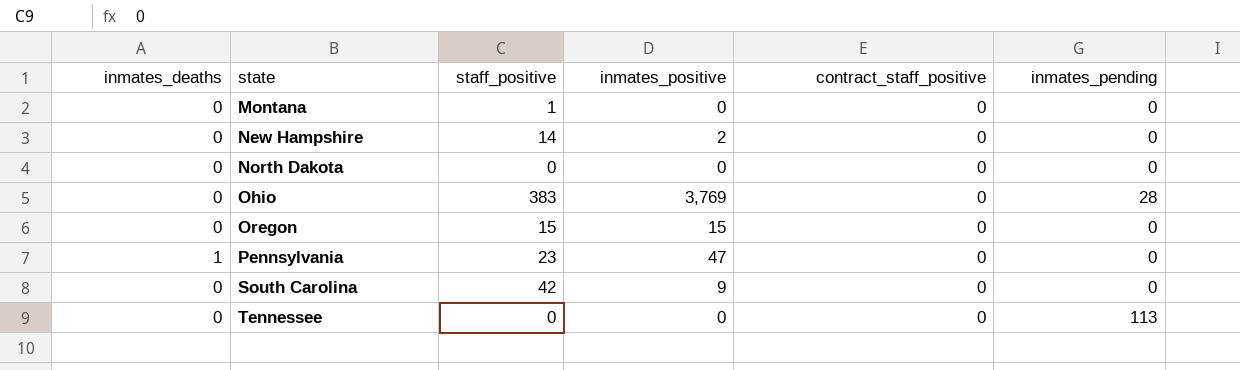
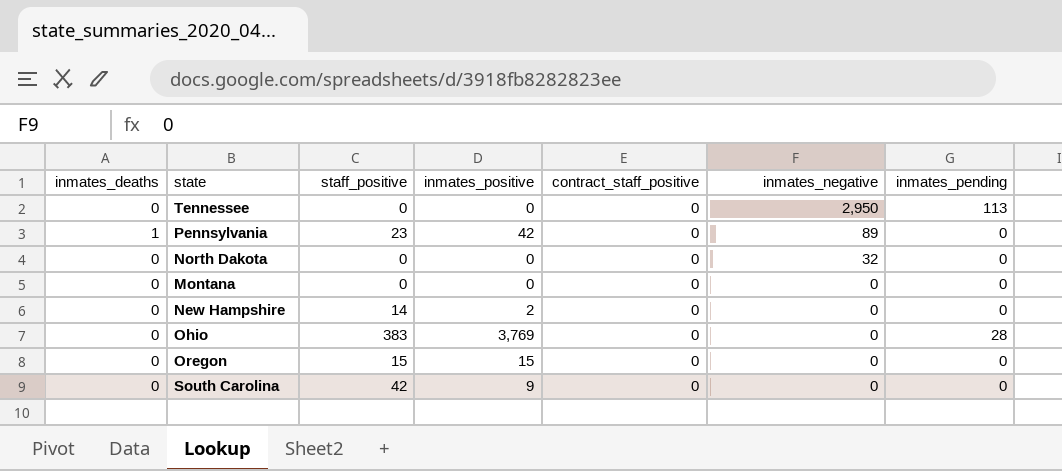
row order: state ascending -> inmates_negative descending
column inmates_negative | position: none -> 6
Pennsylvania | inmates_positive: 47 -> 42
Montana | staff_positive: 1 -> 0

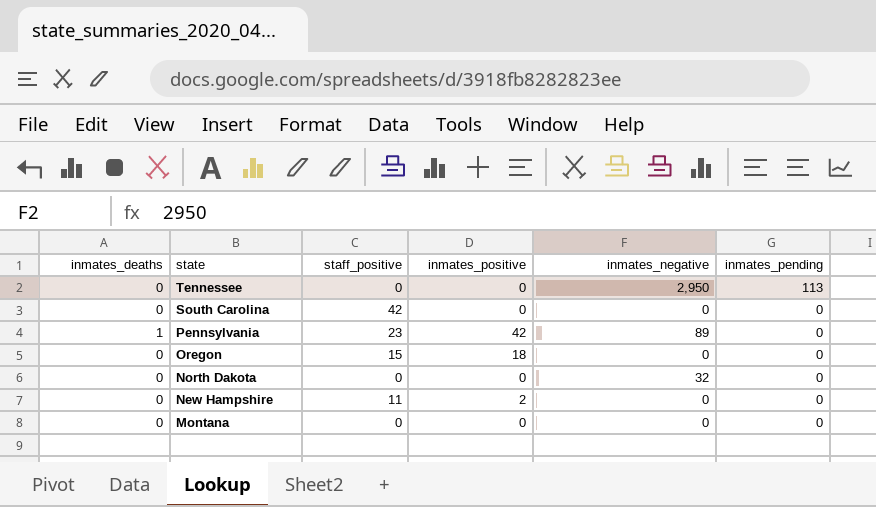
row order: inmates_negative descending -> state descending
column contract_staff_positive | position: 5 -> none
row Ohio: 0 | 383 | 3,769 | 0 | 0 | 28 -> none
South Carolina | inmates_positive: 9 -> 0
Oregon | inmates_positive: 15 -> 18
New Hampshire | staff_positive: 14 -> 11

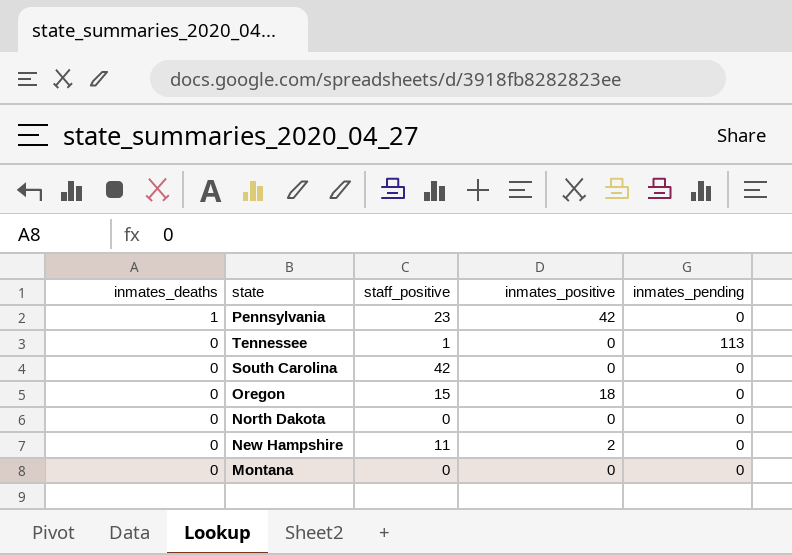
row order: state descending -> inmates_deaths descending
column inmates_negative | position: 5 -> none
Tennessee | staff_positive: 0 -> 1

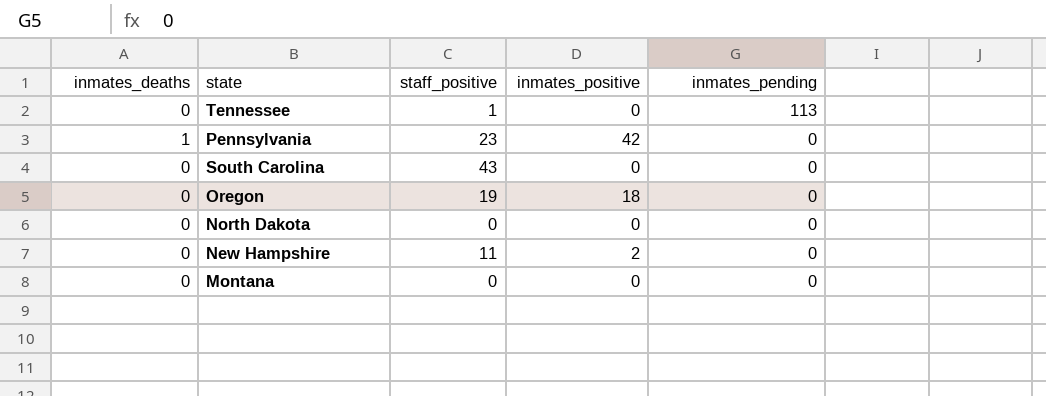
row order: inmates_deaths descending -> inmates_pending descending
South Carolina | staff_positive: 42 -> 43
Oregon | staff_positive: 15 -> 19

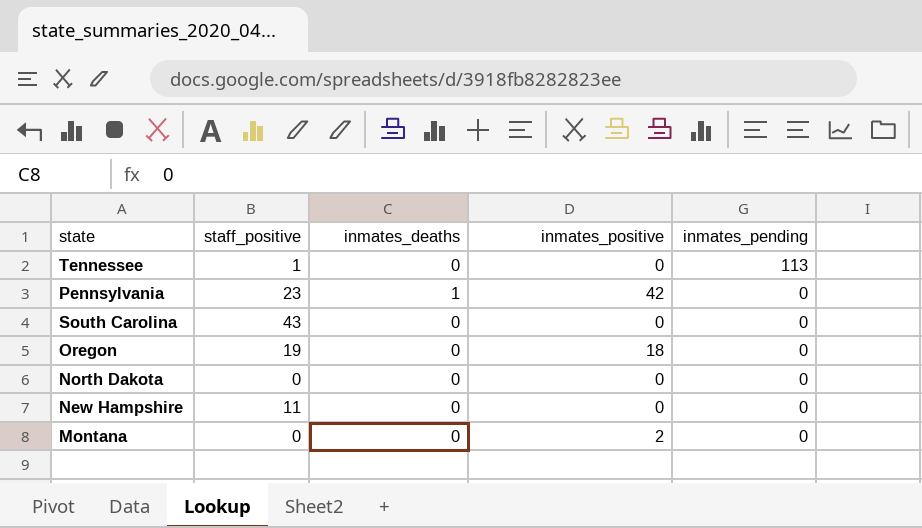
column inmates_deaths | position: 1 -> 3
New Hampshire | inmates_positive: 2 -> 0
Montana | inmates_positive: 0 -> 2

